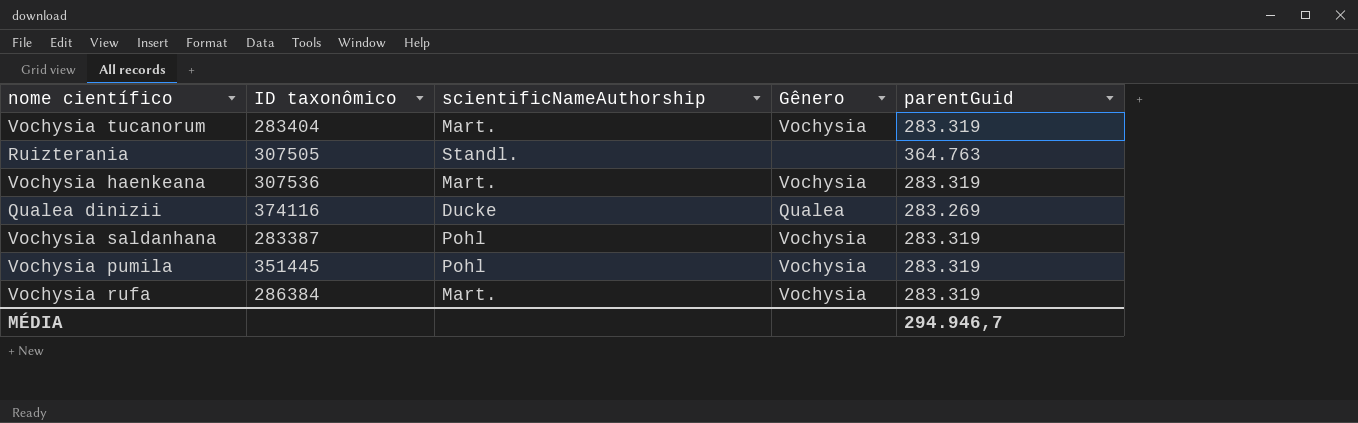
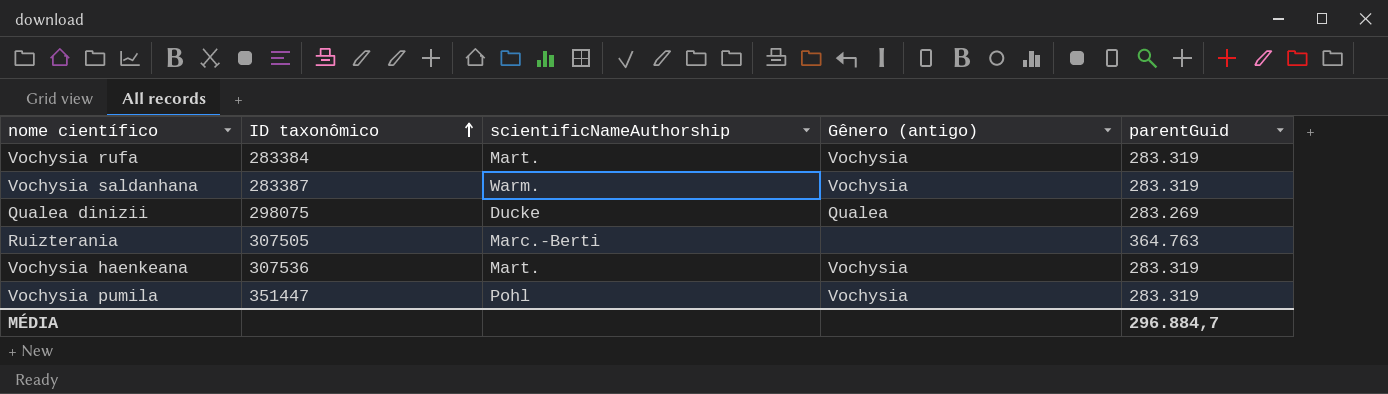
row order: none -> ID taxonômico ascending
column name: Gênero -> Gênero (antigo)
row Vochysia tucanorum: 283404 | Mart. | Vochysia | 283.319 -> none
Vochysia rufa | ID taxonômico: 286384 -> 283384
Vochysia saldanhana | scientificNameAuthorship: Pohl -> Warm.
Qualea dinizii | ID taxonômico: 374116 -> 298075
Ruizterania | scientificNameAuthorship: Standl. -> Marc.-Berti
Vochysia pumila | ID taxonômico: 351445 -> 351447
MÉDIA | parentGuid: 294.946,7 -> 296.884,7

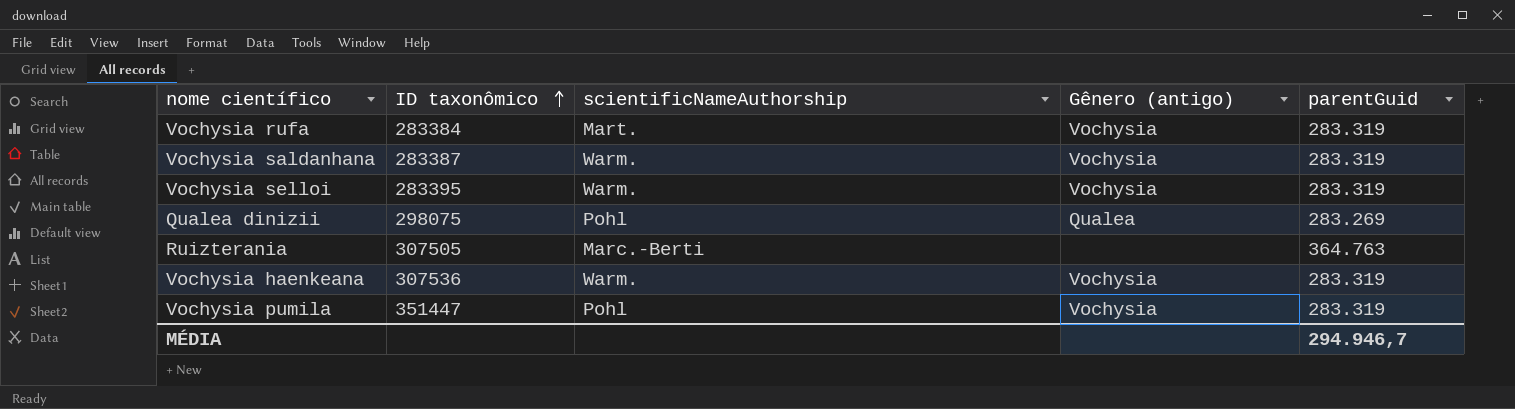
row Vochysia selloi: none -> 283395 | Warm. | Vochysia | 283.319
Qualea dinizii | scientificNameAuthorship: Ducke -> Pohl
Vochysia haenkeana | scientificNameAuthorship: Mart. -> Warm.
MÉDIA | parentGuid: 296.884,7 -> 294.946,7

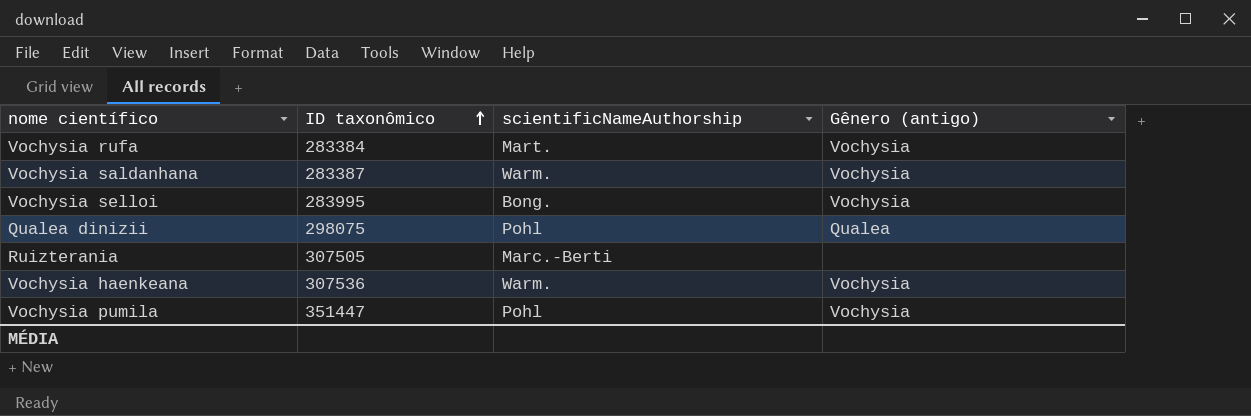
column parentGuid | position: 5 -> none
Vochysia selloi | ID taxonômico: 283395 -> 283995
Vochysia selloi | scientificNameAuthorship: Warm. -> Bong.

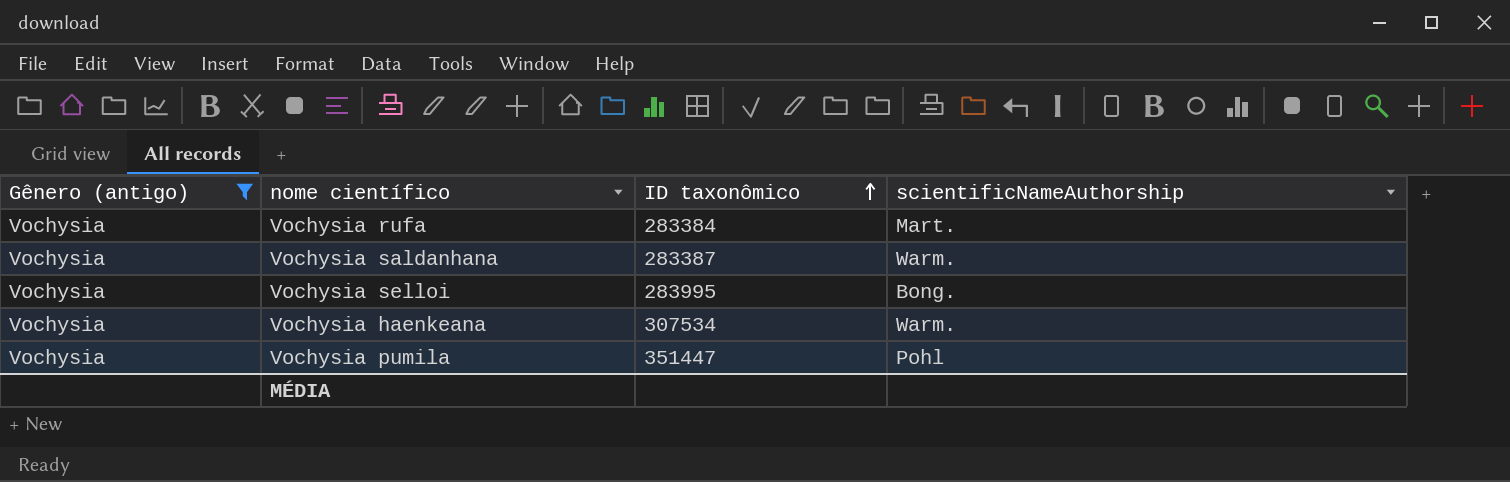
filter: none -> Gênero (antigo) = Vochysia
column Gênero (antigo) | position: 4 -> 1
Vochysia haenkeana | ID taxonômico: 307536 -> 307534

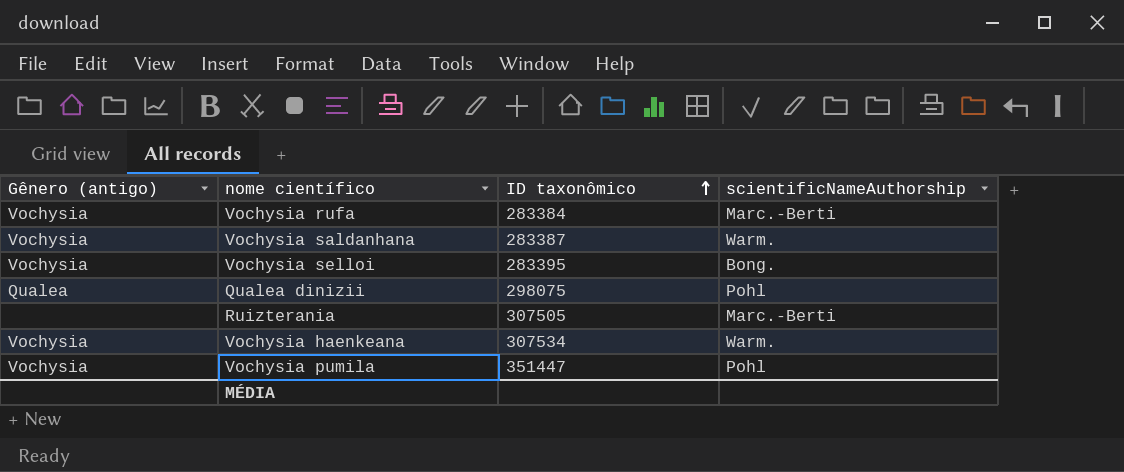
filter: Gênero (antigo) = Vochysia -> none
Vochysia rufa | scientificNameAuthorship: Mart. -> Marc.-Berti
Vochysia selloi | ID taxonômico: 283995 -> 283395

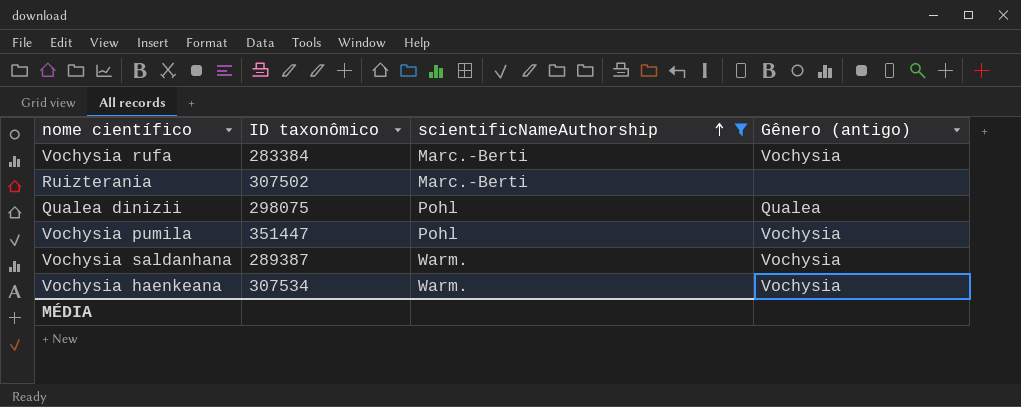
filter: none -> scientificNameAuthorship != Bong.
row order: ID taxonômico ascending -> scientificNameAuthorship ascending
column Gênero (antigo) | position: 1 -> 4
Ruizterania | ID taxonômico: 307505 -> 307502
Vochysia saldanhana | ID taxonômico: 283387 -> 289387

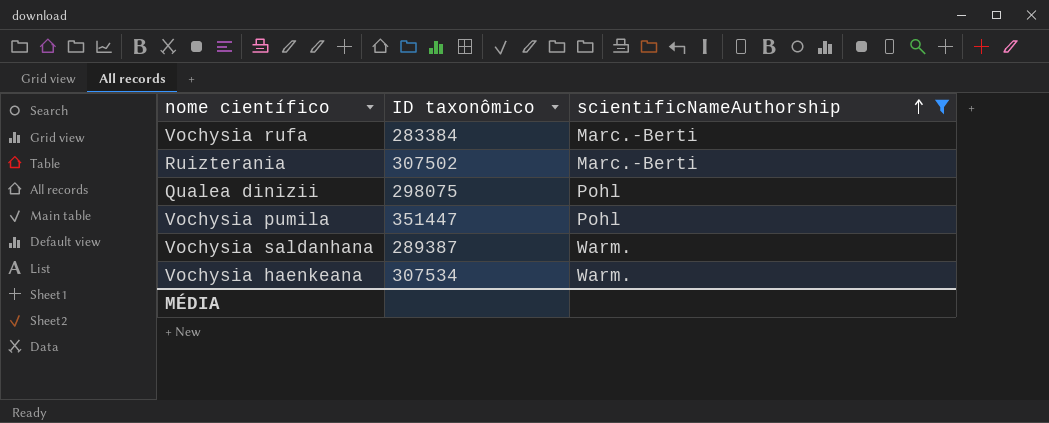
column Gênero (antigo) | position: 4 -> none

